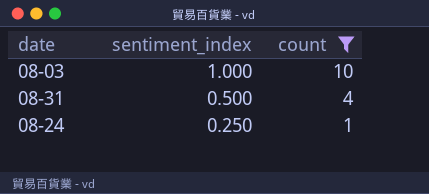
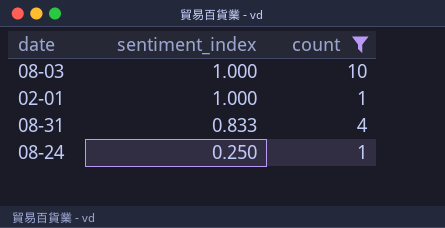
row 02-01: none -> 1.000 | 1
08-31 | sentiment_index: 0.500 -> 0.833

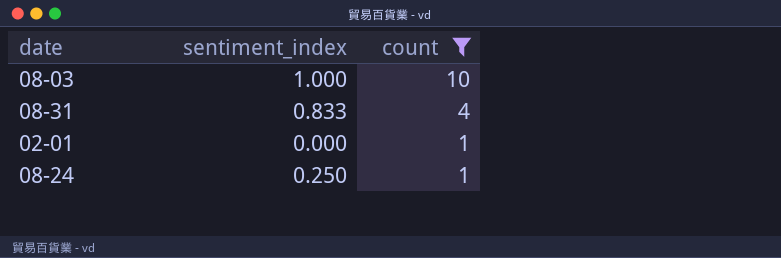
row order: sentiment_index descending -> count descending
02-01 | sentiment_index: 1.000 -> 0.000

